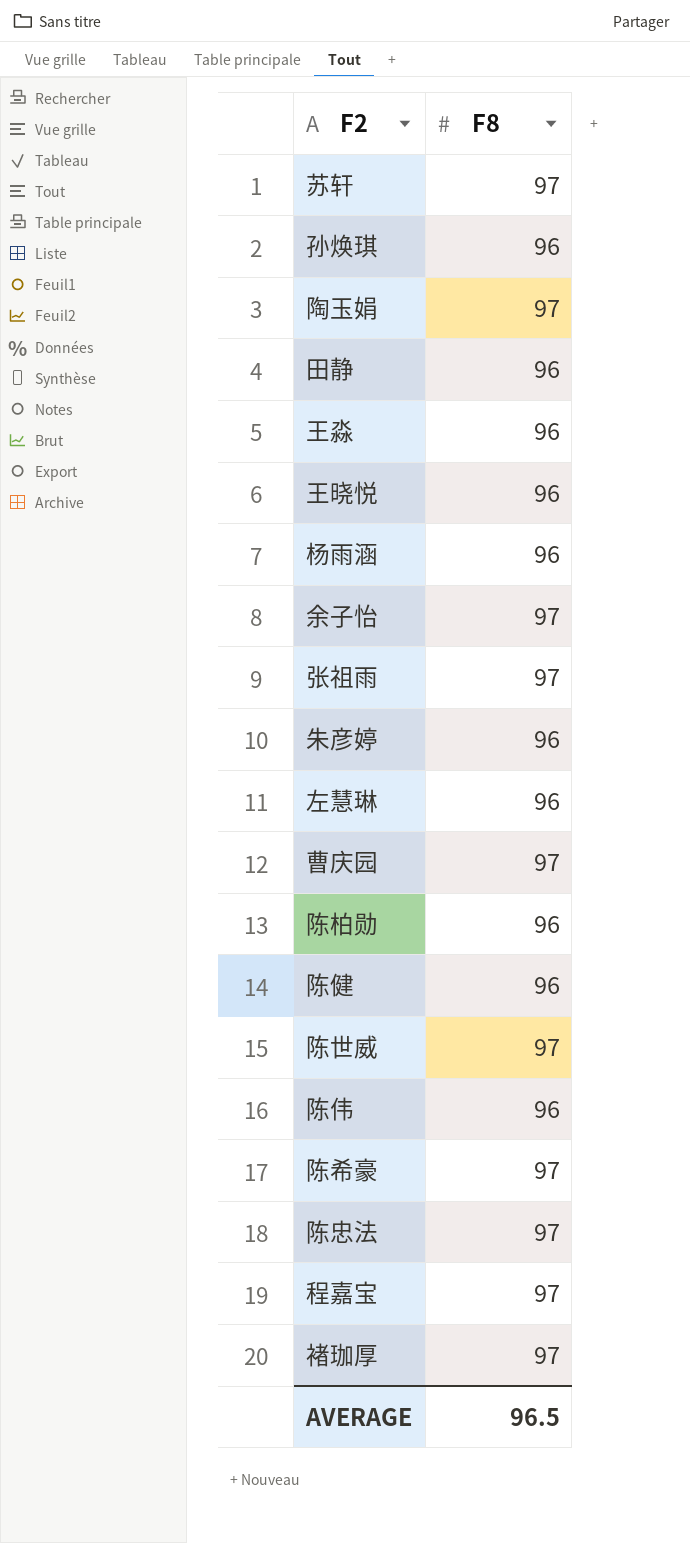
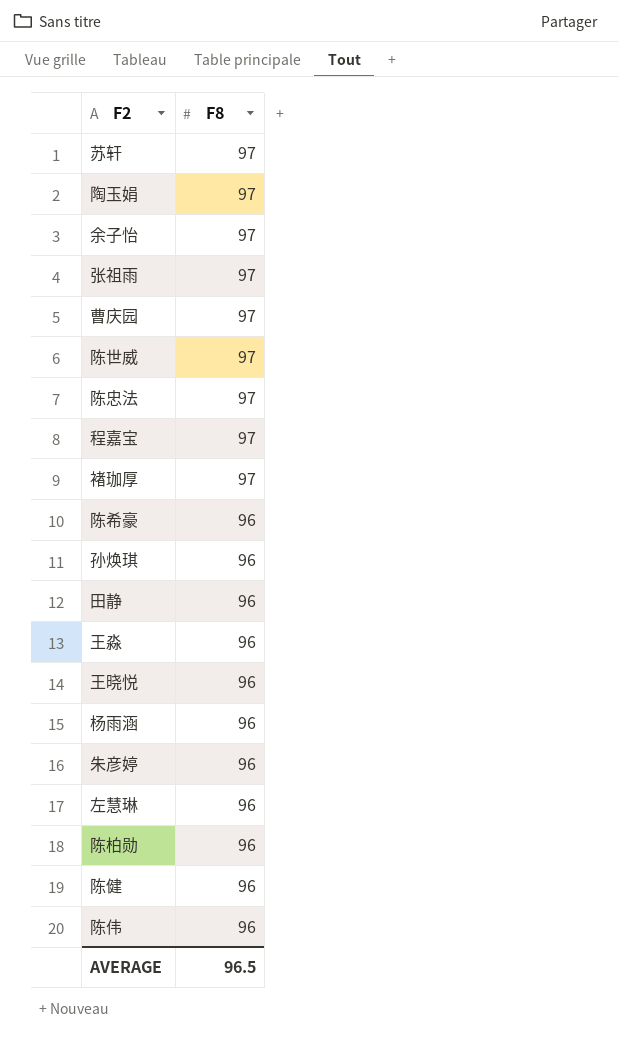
row order: none -> F8 descending
陈希豪 | F8: 97 -> 96

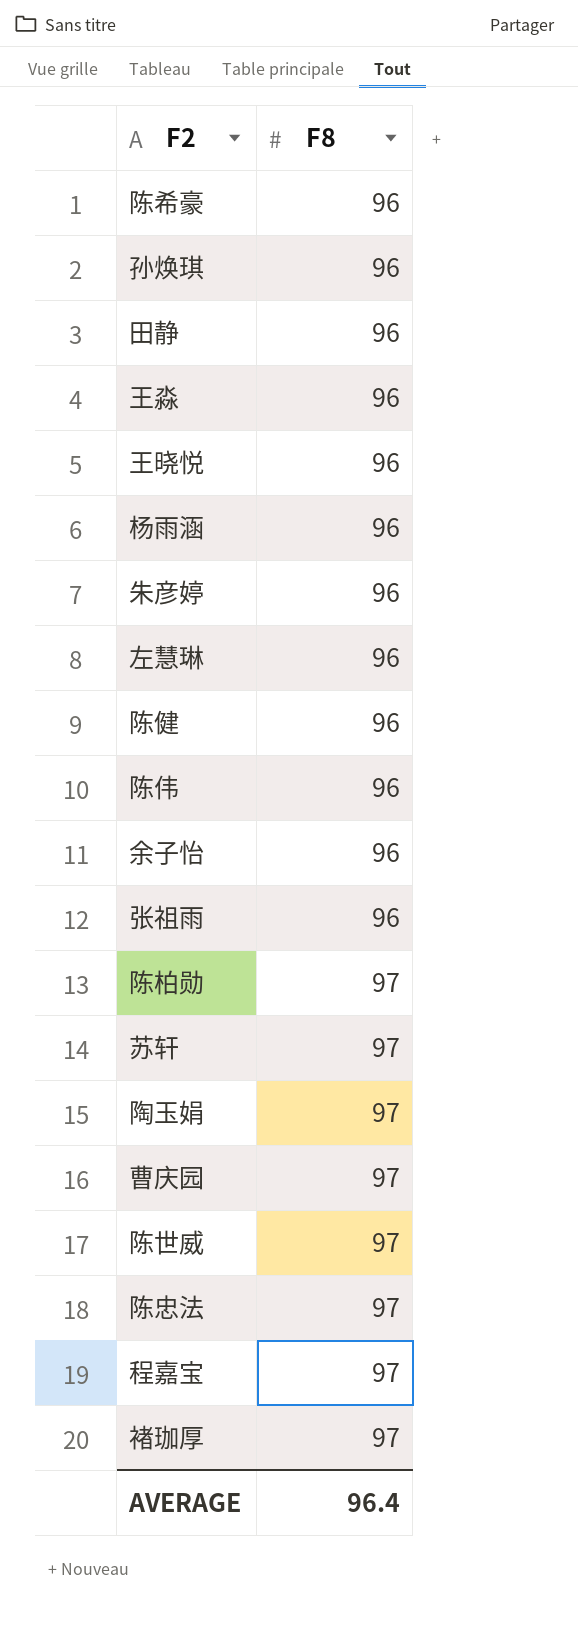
row order: F8 descending -> F8 ascending
余子怡 | F8: 97 -> 96
张祖雨 | F8: 97 -> 96
陈柏勋 | F8: 96 -> 97
AVERAGE | F8: 96.5 -> 96.4

